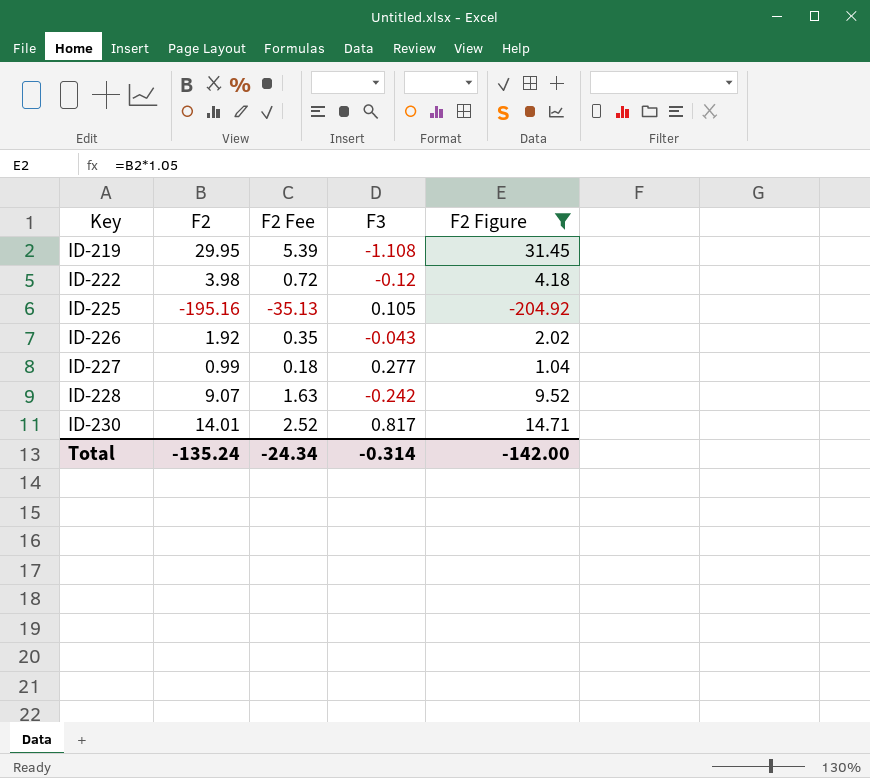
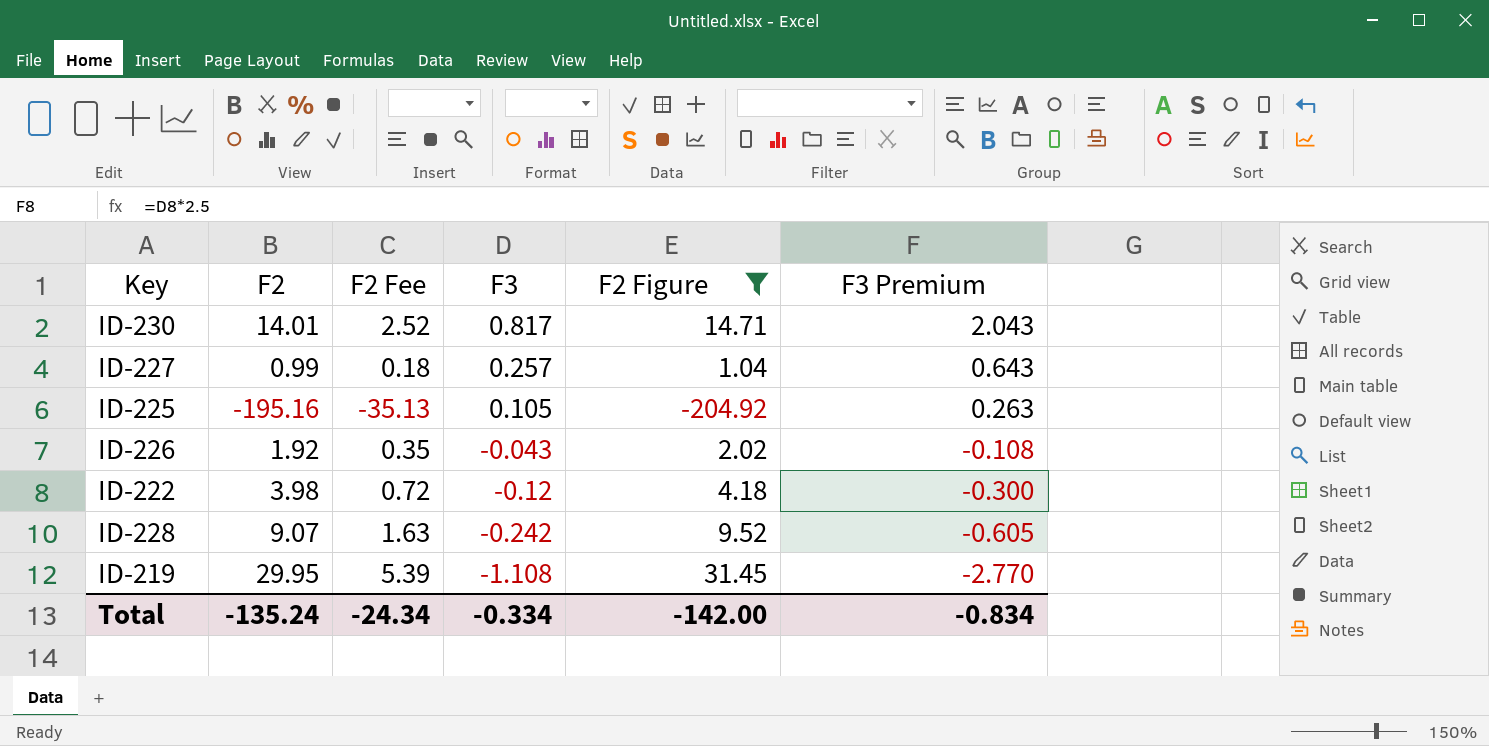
row order: Key ascending -> F3 descending
column F3 Premium | formula: none -> [F3] * 2.5
ID-227 | F3: 0.277 -> 0.257
Total | F3: -0.314 -> -0.334

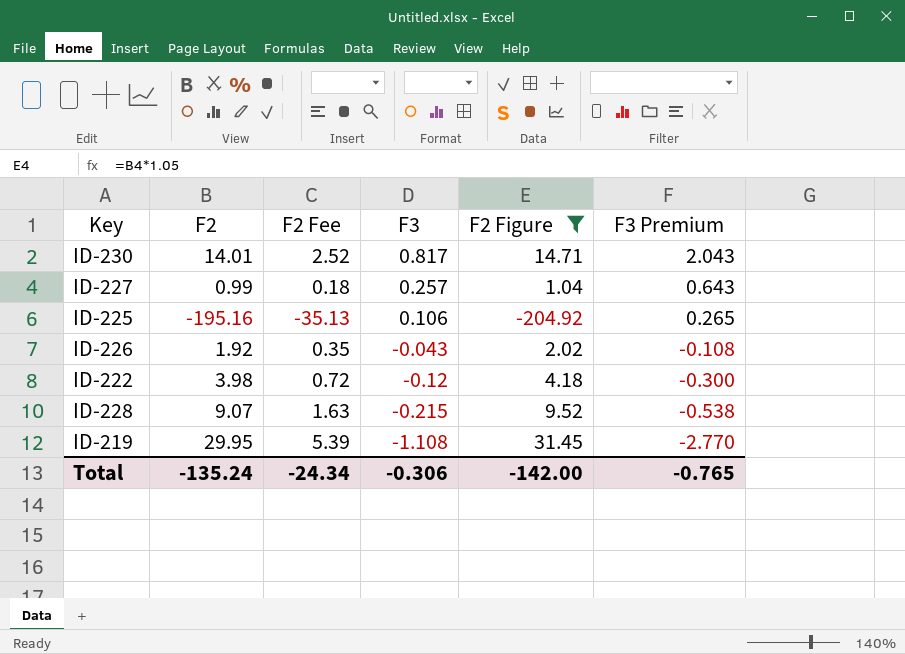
ID-225 | F3: 0.105 -> 0.106
ID-225 | F3 Premium: 0.263 -> 0.265
ID-228 | F3: -0.242 -> -0.215
ID-228 | F3 Premium: -0.605 -> -0.538
Total | F3: -0.334 -> -0.306
Total | F3 Premium: -0.834 -> -0.765

